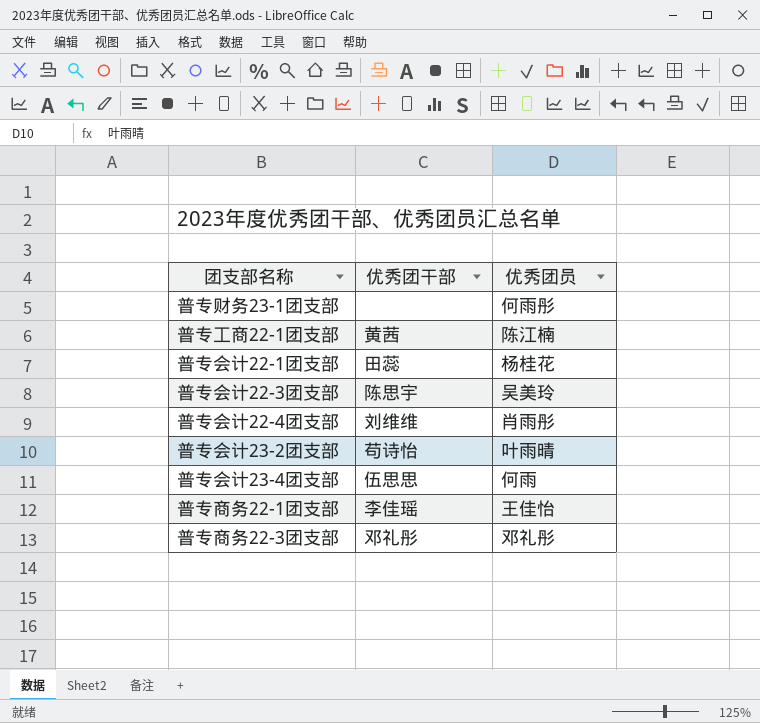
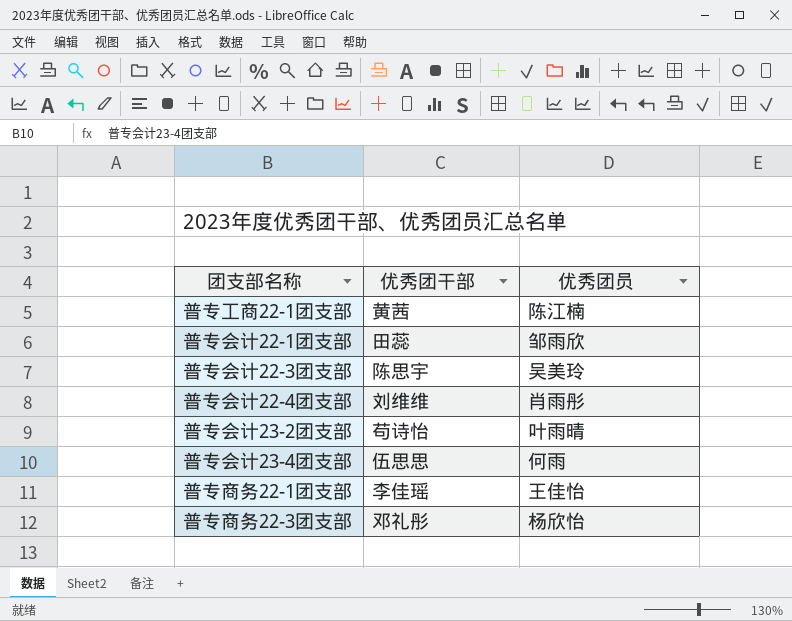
row 普专财务23-1团支部: none | 何雨彤 -> none
普专会计22-1团支部 | 优秀团员: 杨桂花 -> 邹雨欣
普专商务22-3团支部 | 优秀团员: 邓礼彤 -> 杨欣怡

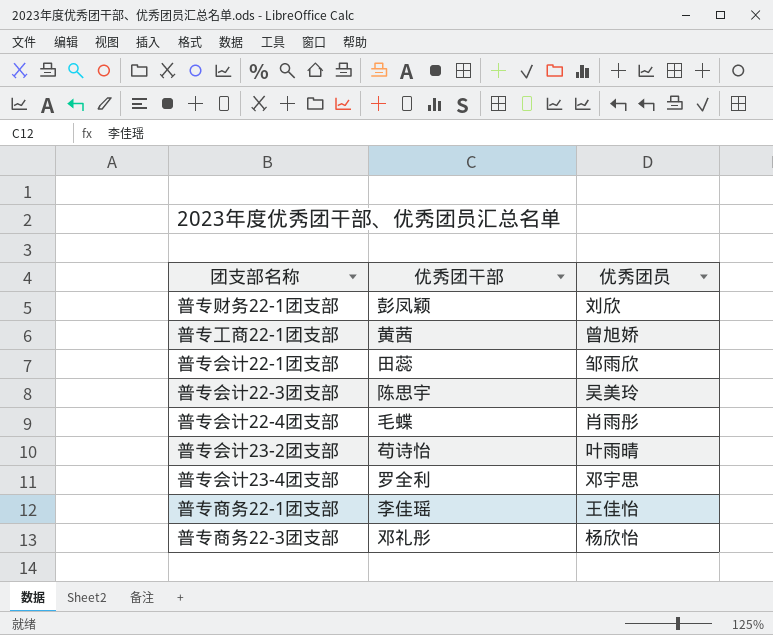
row 普专财务22-1团支部: none -> 彭凤颖 | 刘欣
普专工商22-1团支部 | 优秀团员: 陈江楠 -> 曾旭娇
普专会计22-4团支部 | 优秀团干部: 刘维维 -> 毛蝶
普专会计23-4团支部 | 优秀团干部: 伍思思 -> 罗全利
普专会计23-4团支部 | 优秀团员: 何雨 -> 邓宇思

